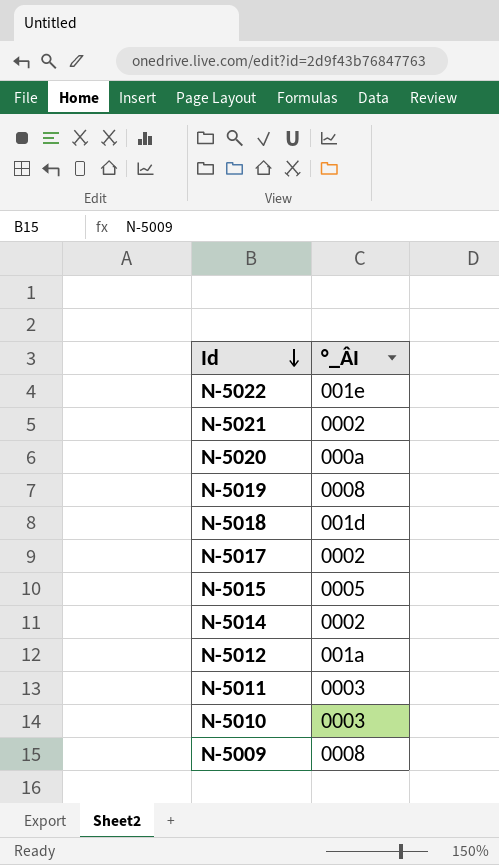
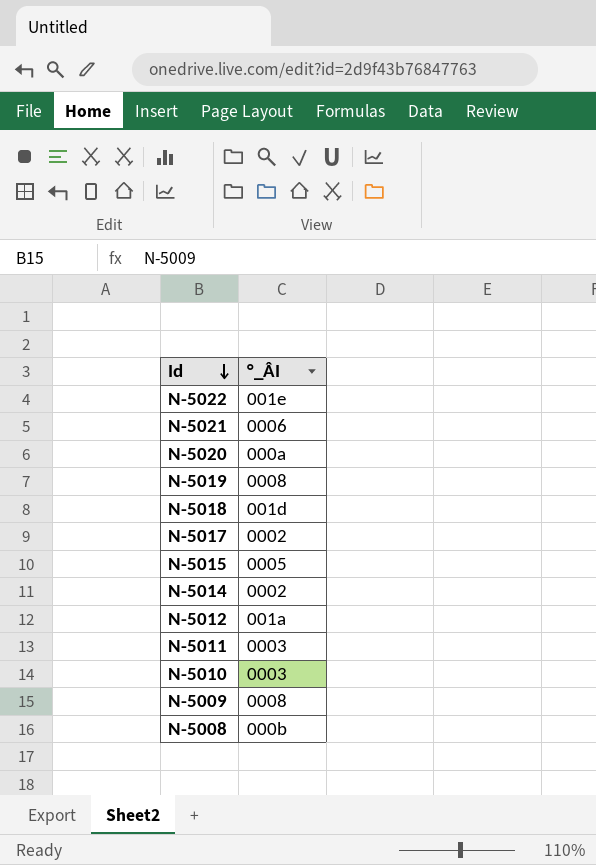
N-5021 | °_ÂI: 0002 -> 0006
row N-5008: none -> 000b

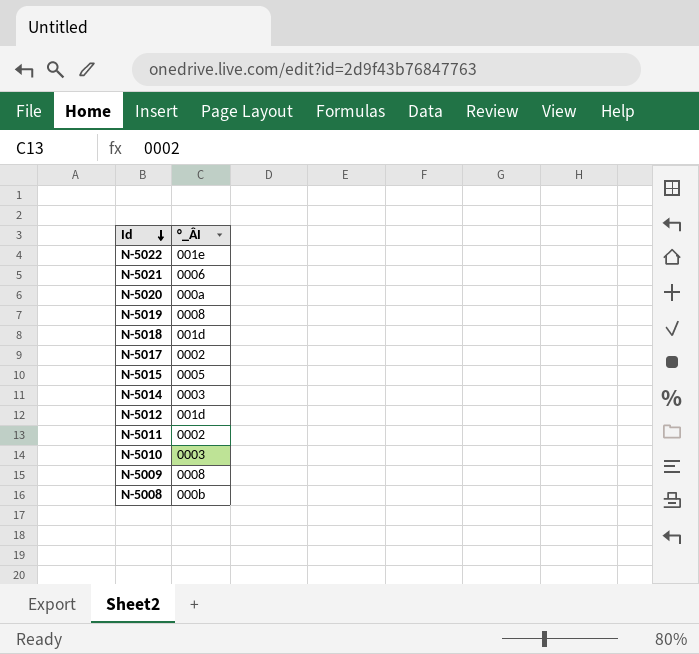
N-5014 | °_ÂI: 0002 -> 0003
N-5012 | °_ÂI: 001a -> 001d
N-5011 | °_ÂI: 0003 -> 0002

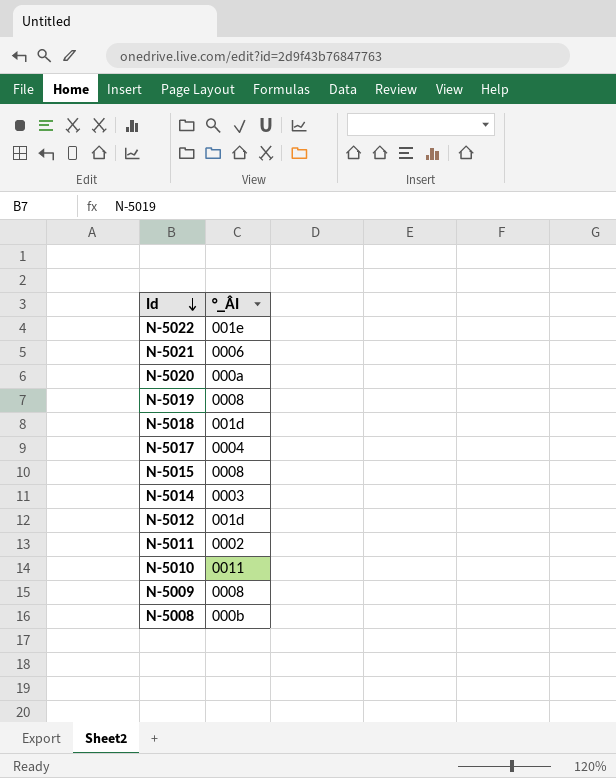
N-5017 | °_ÂI: 0002 -> 0004
N-5015 | °_ÂI: 0005 -> 0008
N-5010 | °_ÂI: 0003 -> 0011

